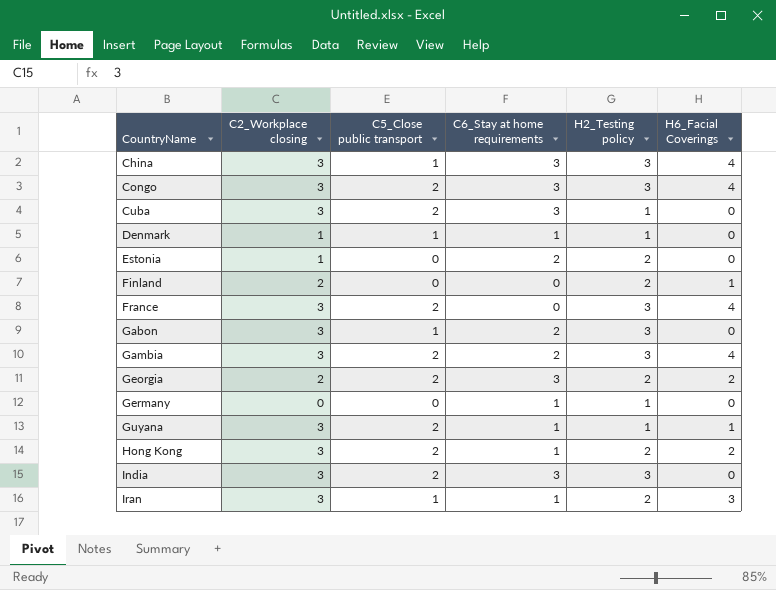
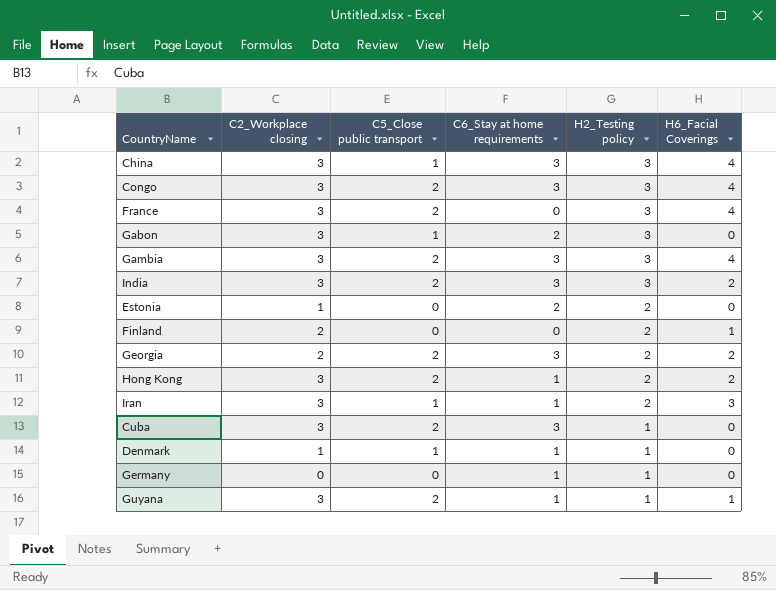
row order: CountryName ascending -> H2_Testing policy descending
Gambia | C6_Stay at home requirements: 2 -> 3
India | H6_Facial Coverings: 0 -> 2

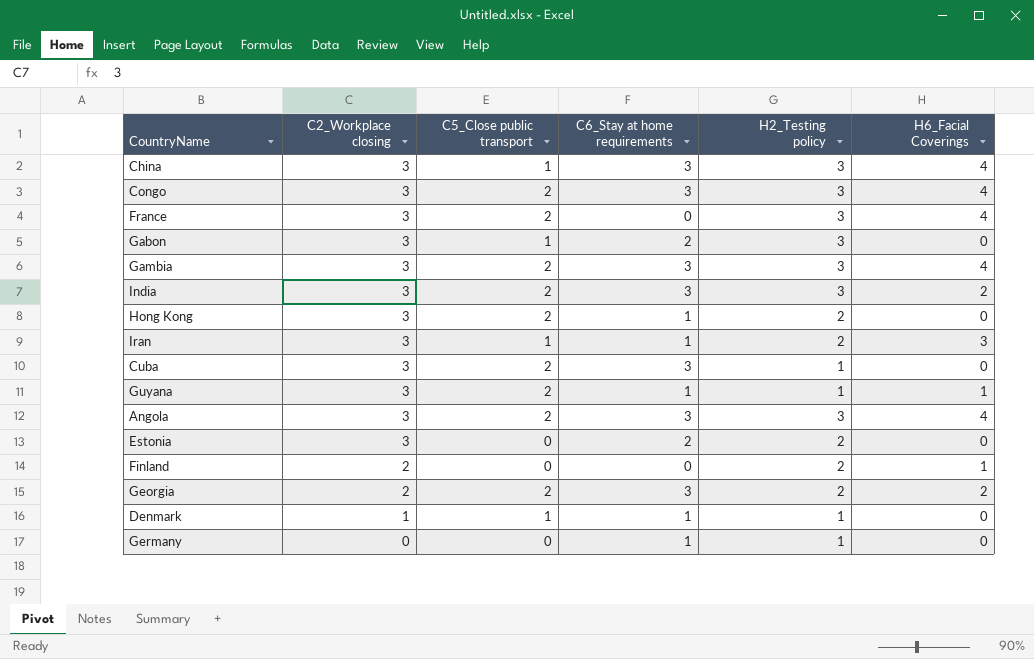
row order: H2_Testing policy descending -> C2_Workplace closing descending
Hong Kong | H6_Facial Coverings: 2 -> 0
row Angola: none -> 3 | 2 | 3 | 3 | 4
Estonia | C2_Workplace closing: 1 -> 3

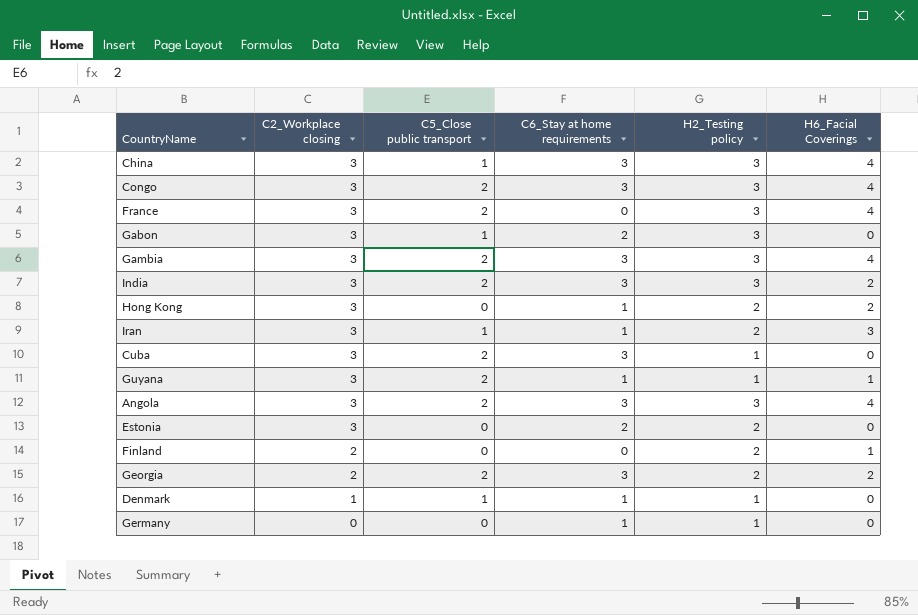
Hong Kong | C5_Close public transport: 2 -> 0
Hong Kong | H6_Facial Coverings: 0 -> 2

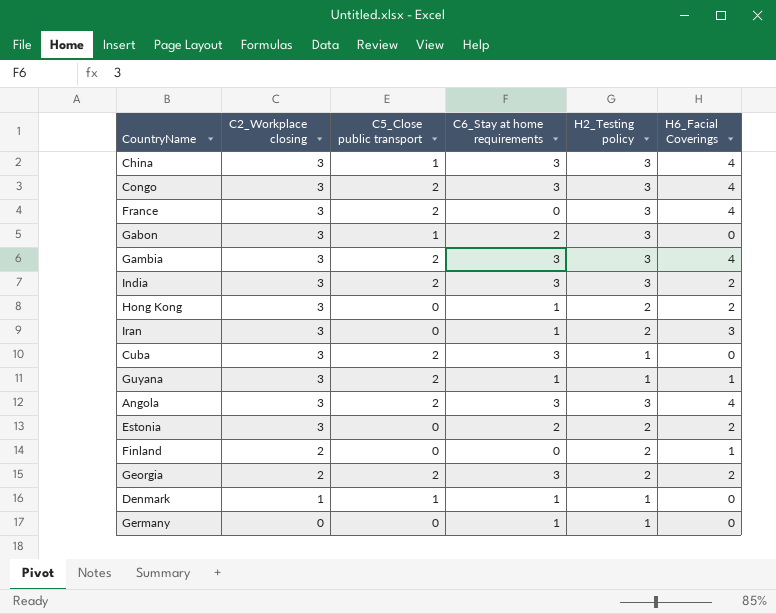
Iran | C5_Close public transport: 1 -> 0
Estonia | H6_Facial Coverings: 0 -> 2

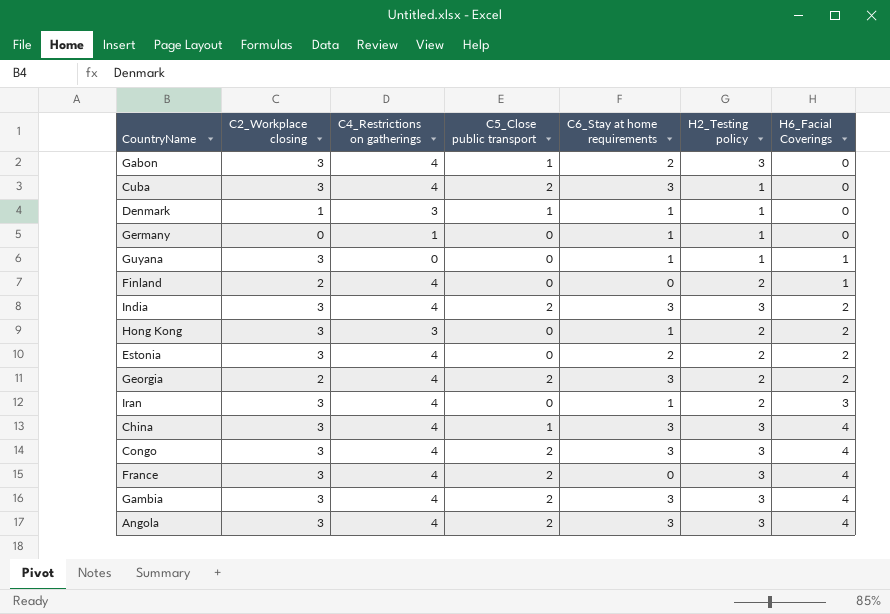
row order: C2_Workplace closing descending -> H6_Facial Coverings ascending
column C4_Restrictions on gatherings | position: none -> 3
Guyana | C5_Close public transport: 2 -> 0

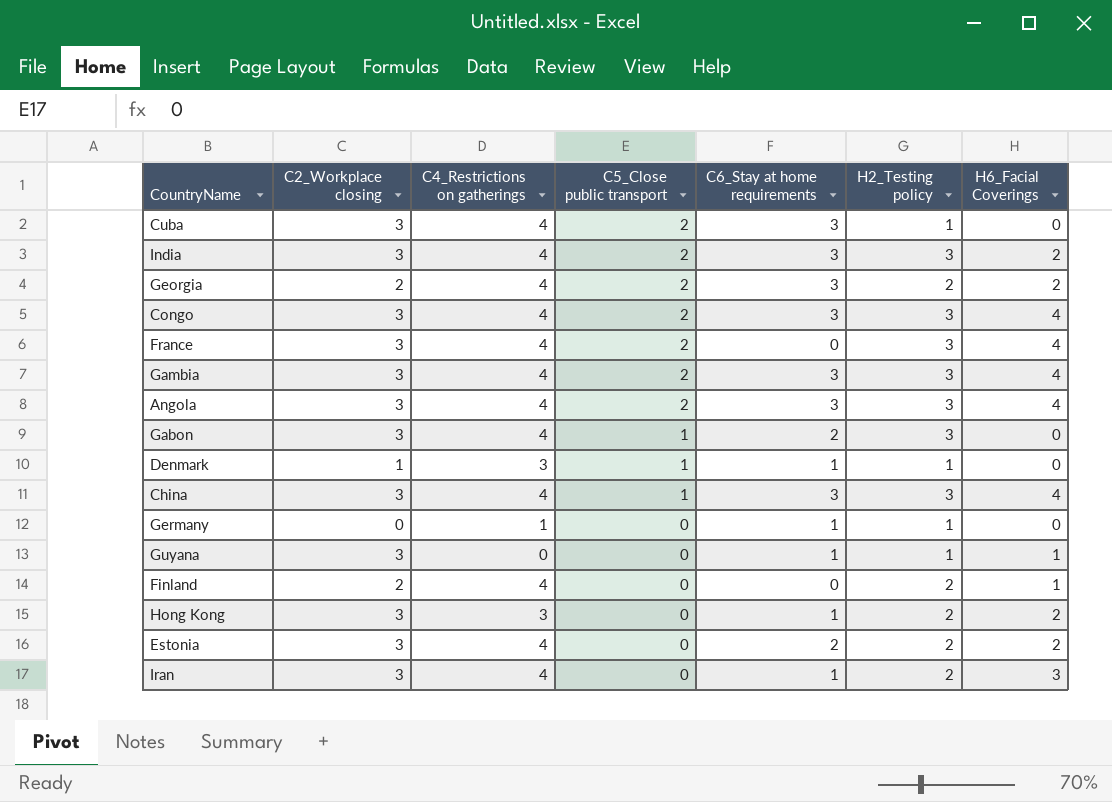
row order: H6_Facial Coverings ascending -> C5_Close public transport descending

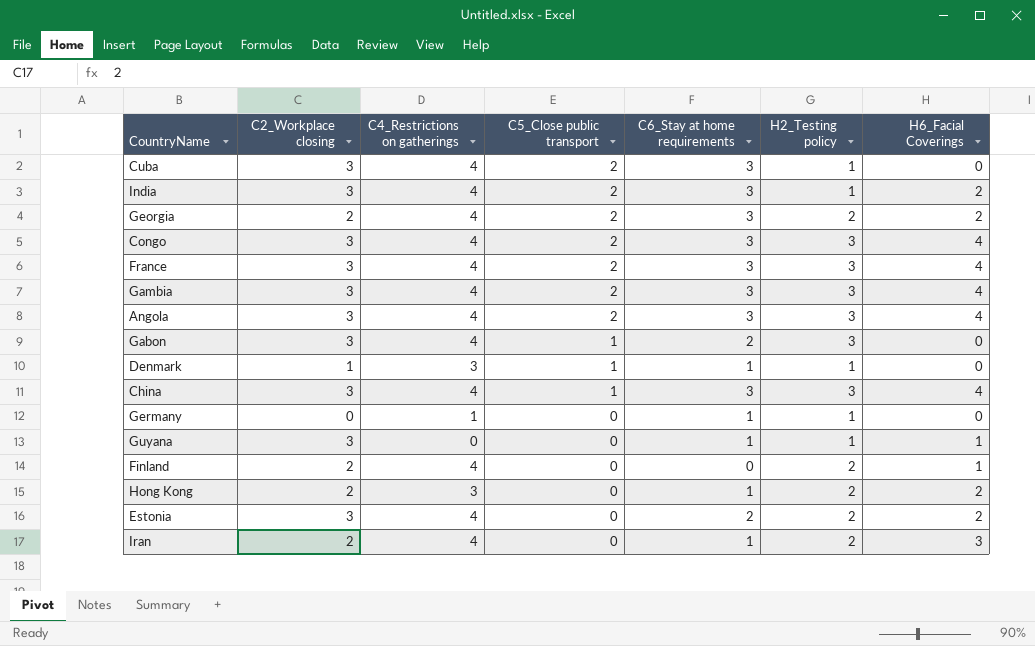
India | H2_Testing policy: 3 -> 1
France | C6_Stay at home requirements: 0 -> 3
Hong Kong | C2_Workplace closing: 3 -> 2
Iran | C2_Workplace closing: 3 -> 2

